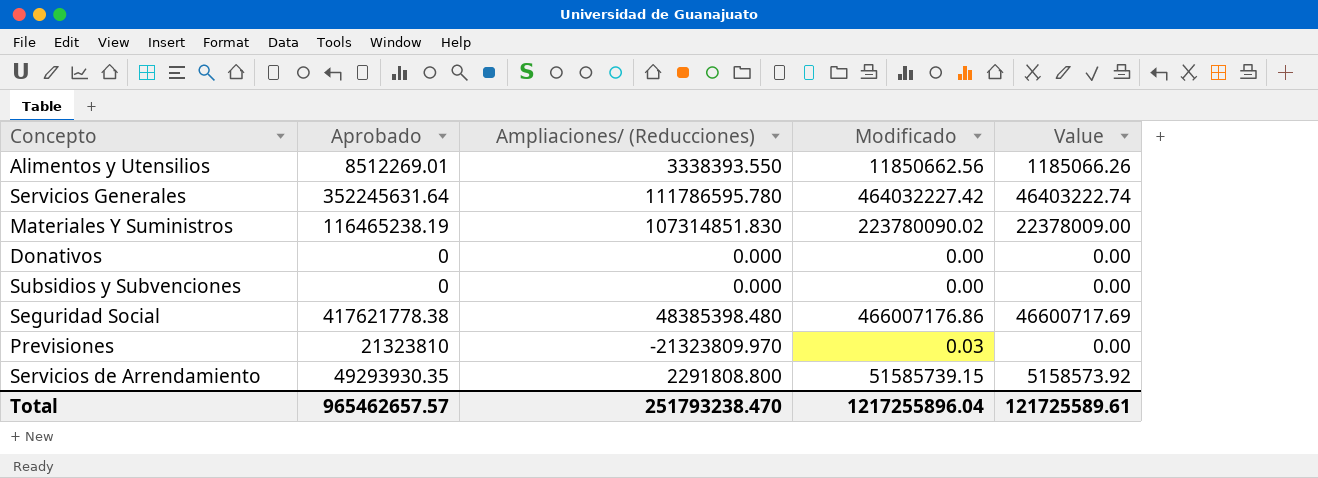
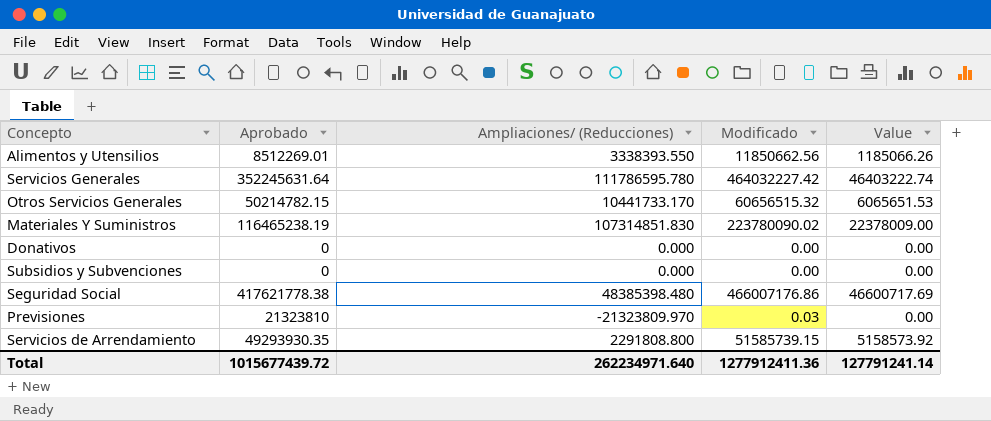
row Otros Servicios Generales: none -> 50214782.15 | 10441733.170 | 60656515.32 | 6065651.53
Total | Aprobado: 965462657.57 -> 1015677439.72
Total | Ampliaciones/ (Reducciones): 251793238.470 -> 262234971.640
Total | Modificado: 1217255896.04 -> 1277912411.36
Total | Value: 121725589.61 -> 127791241.14

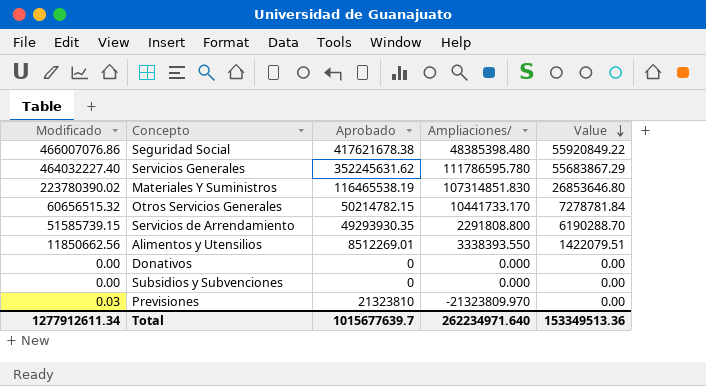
row order: none -> Value descending
column Modificado | position: 4 -> 1
column name: Ampliaciones/ (Reducciones) -> Ampliaciones/
column Value | formula: [Modificado] * 0.1 -> [Modificado] * 0.12
Seguridad Social | Modificado: 466007176.86 -> 466007076.86
Seguridad Social | Aprobado: 417621778.38 -> 417621678.38
Servicios Generales | Modificado: 464032227.42 -> 464032227.40
Servicios Generales | Aprobado: 352245631.64 -> 352245631.62
Materiales Y Suministros | Modificado: 223780090.02 -> 223780390.02
Materiales Y Suministros | Aprobado: 116465238.19 -> 116465538.19
Total | Modificado: 1277912411.36 -> 1277912611.34
Total | Aprobado: 1015677439.72 -> 1015677639.7
Total | Value: 127791241.14 -> 153349513.36

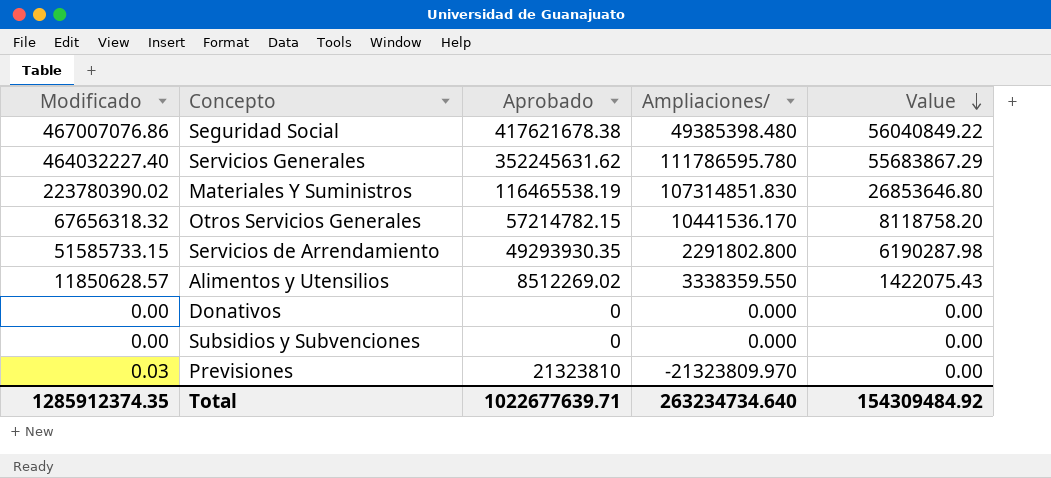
Seguridad Social | Modificado: 466007076.86 -> 467007076.86
Seguridad Social | Ampliaciones/: 48385398.480 -> 49385398.480
Seguridad Social | Value: 55920849.22 -> 56040849.22
Otros Servicios Generales | Modificado: 60656515.32 -> 67656318.32
Otros Servicios Generales | Aprobado: 50214782.15 -> 57214782.15
Otros Servicios Generales | Ampliaciones/: 10441733.170 -> 10441536.170
Otros Servicios Generales | Value: 7278781.84 -> 8118758.20
Servicios de Arrendamiento | Modificado: 51585739.15 -> 51585733.15
Servicios de Arrendamiento | Ampliaciones/: 2291808.800 -> 2291802.800
Servicios de Arrendamiento | Value: 6190288.70 -> 6190287.98
Alimentos y Utensilios | Modificado: 11850662.56 -> 11850628.57
Alimentos y Utensilios | Aprobado: 8512269.01 -> 8512269.02
Alimentos y Utensilios | Ampliaciones/: 3338393.550 -> 3338359.550
Alimentos y Utensilios | Value: 1422079.51 -> 1422075.43
Total | Modificado: 1277912611.34 -> 1285912374.35
Total | Aprobado: 1015677639.7 -> 1022677639.71
Total | Ampliaciones/: 262234971.640 -> 263234734.640
Total | Value: 153349513.36 -> 154309484.92

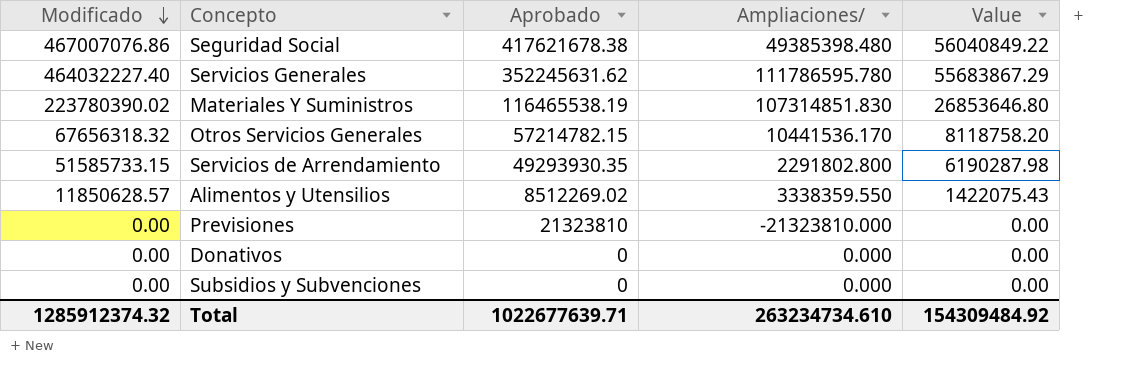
row order: Value descending -> Modificado descending
Previsiones | Modificado: 0.03 -> 0.00
Previsiones | Ampliaciones/: -21323809.970 -> -21323810.000
Total | Modificado: 1285912374.35 -> 1285912374.32
Total | Ampliaciones/: 263234734.640 -> 263234734.610

